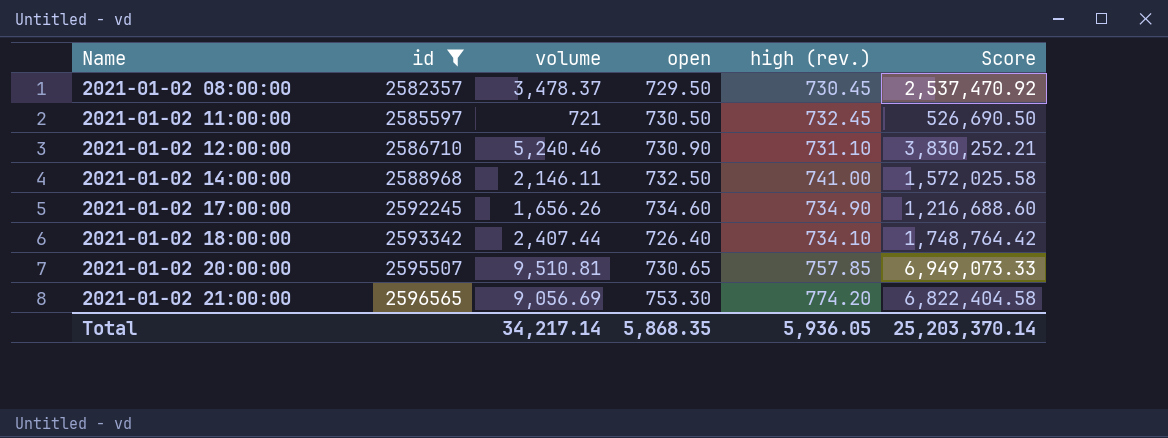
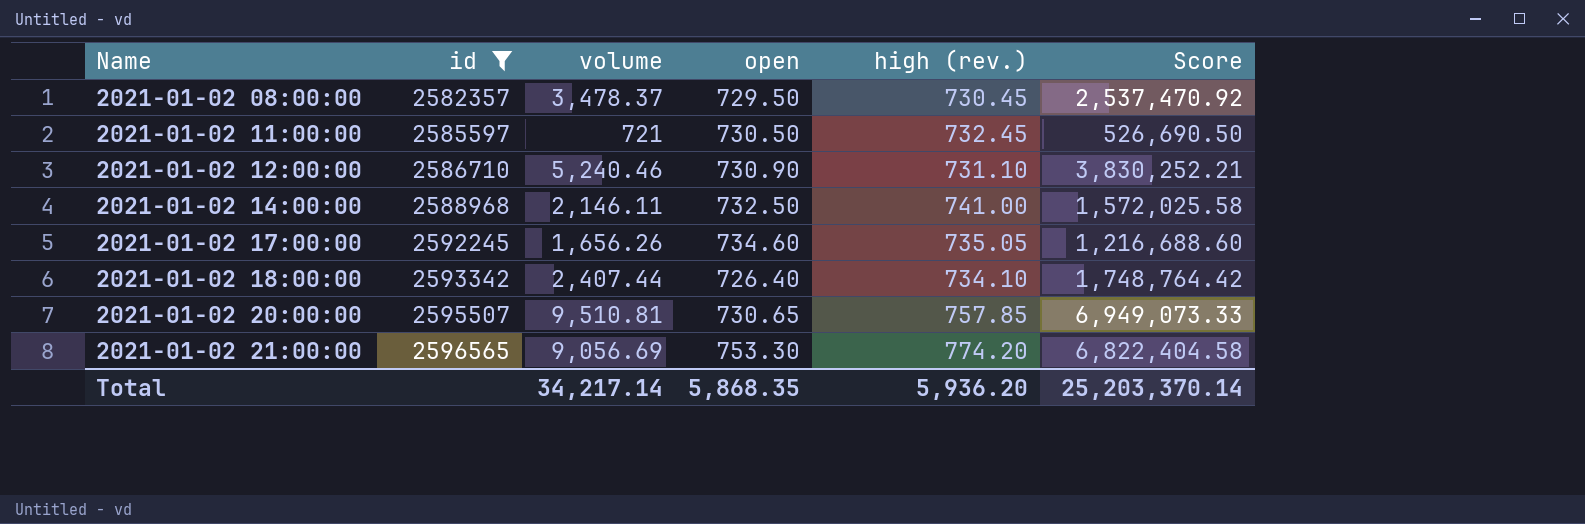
2021-01-02 17:00:00 | high (rev.): 734.90 -> 735.05
Total | high (rev.): 5,936.05 -> 5,936.20

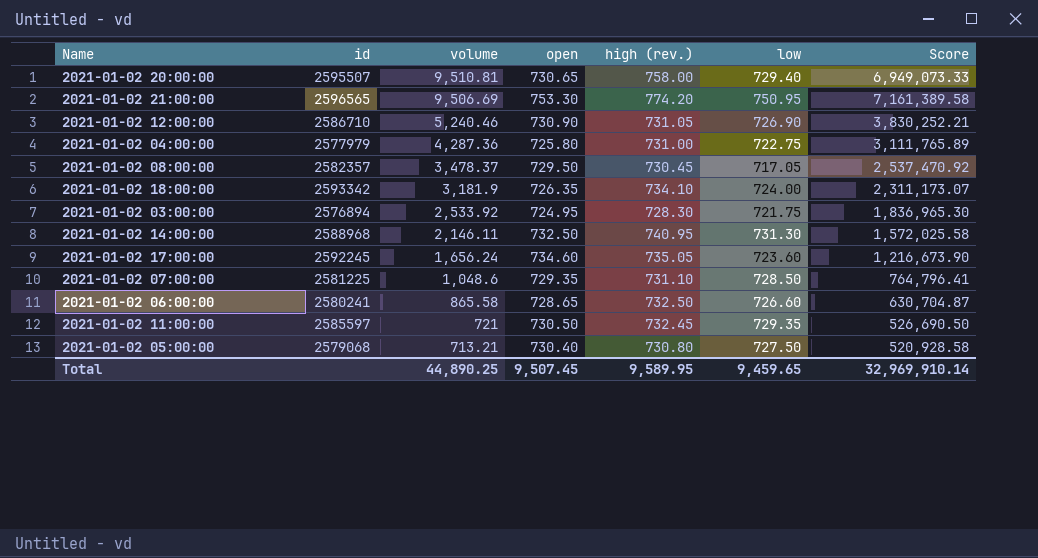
filter: id >= 2582357 -> none
row order: Name ascending -> volume descending
column low | position: none -> 6
2021-01-02 20:00:00 | high (rev.): 757.85 -> 758.00
2021-01-02 21:00:00 | volume: 9,056.69 -> 9,506.69
2021-01-02 21:00:00 | Score: 6,822,404.58 -> 7,161,389.58
2021-01-02 12:00:00 | high (rev.): 731.10 -> 731.05
2021-01-02 18:00:00 | volume: 2,407.44 -> 3,181.9
2021-01-02 18:00:00 | open: 726.40 -> 726.35
2021-01-02 18:00:00 | Score: 1,748,764.42 -> 2,311,173.07
2021-01-02 14:00:00 | high (rev.): 741.00 -> 740.95
2021-01-02 17:00:00 | volume: 1,656.26 -> 1,656.24
2021-01-02 17:00:00 | Score: 1,216,688.60 -> 1,216,673.90
Total | volume: 34,217.14 -> 44,890.25
Total | open: 5,868.35 -> 9,507.45
Total | high (rev.): 5,936.20 -> 9,589.95
Total | Score: 25,203,370.14 -> 32,969,910.14

